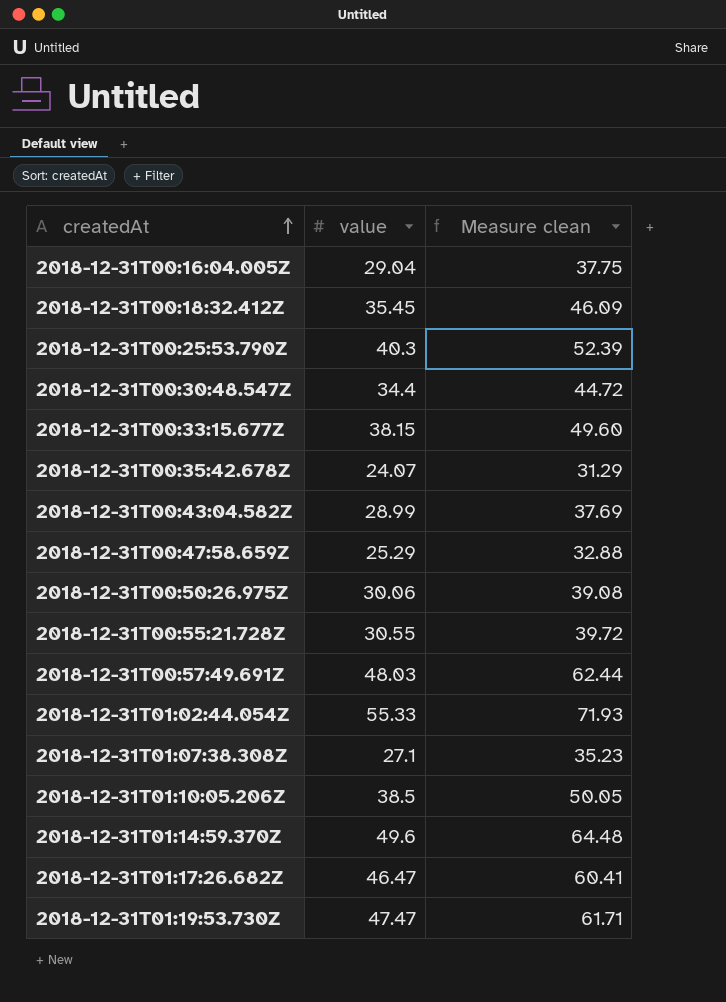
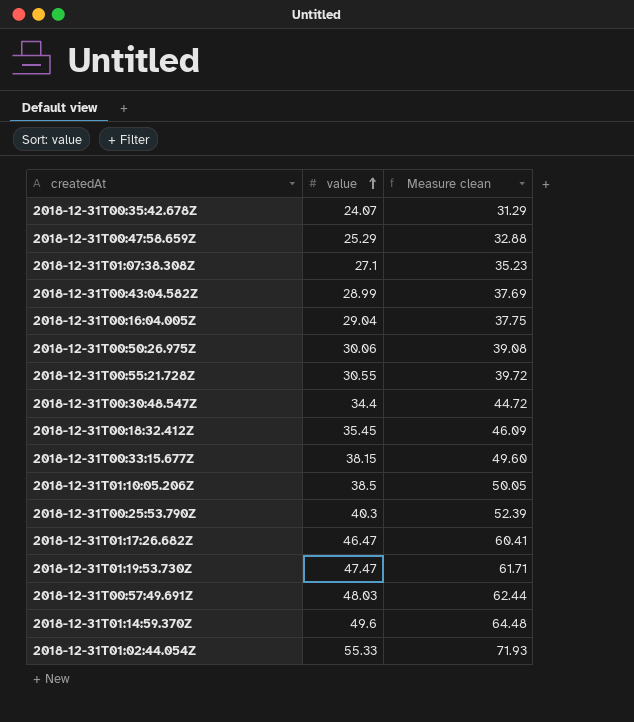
row order: createdAt ascending -> value ascending

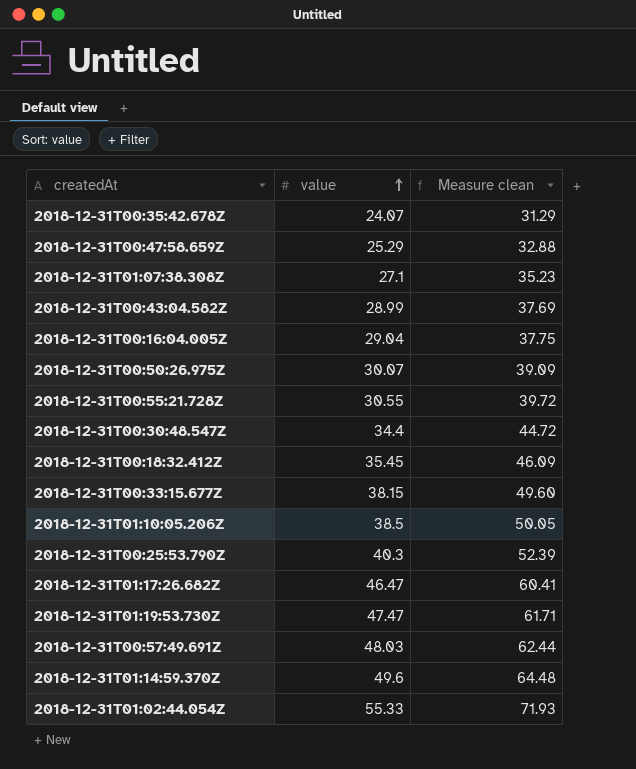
2018-12-31T00:50:26.975Z | value: 30.06 -> 30.07
2018-12-31T00:50:26.975Z | Measure clean: 39.08 -> 39.09

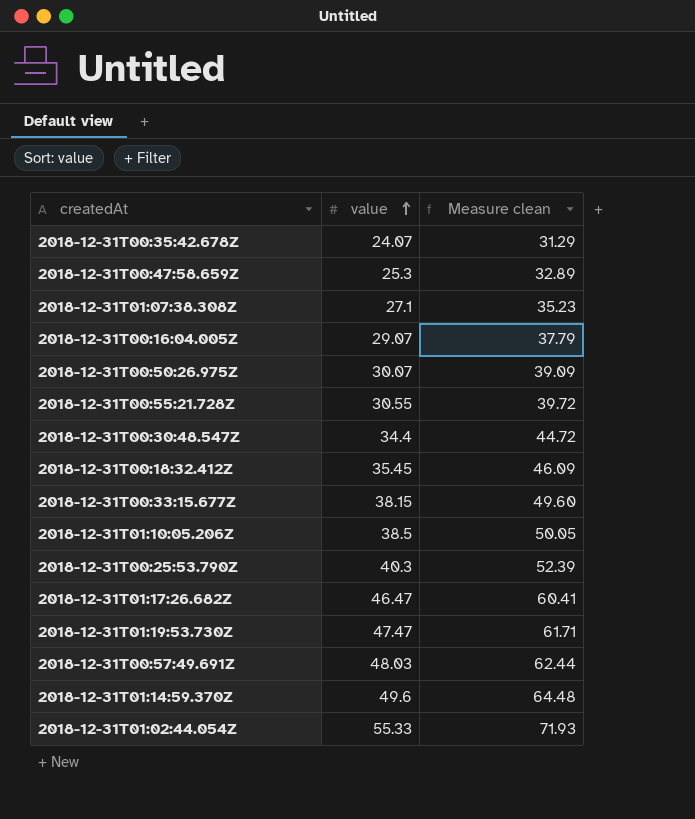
row 2018-12-31T00:43:04.582Z: 28.99 | 37.69 -> none
2018-12-31T00:47:58.659Z | value: 25.29 -> 25.3
2018-12-31T00:47:58.659Z | Measure clean: 32.88 -> 32.89
2018-12-31T00:16:04.005Z | value: 29.04 -> 29.07
2018-12-31T00:16:04.005Z | Measure clean: 37.75 -> 37.79

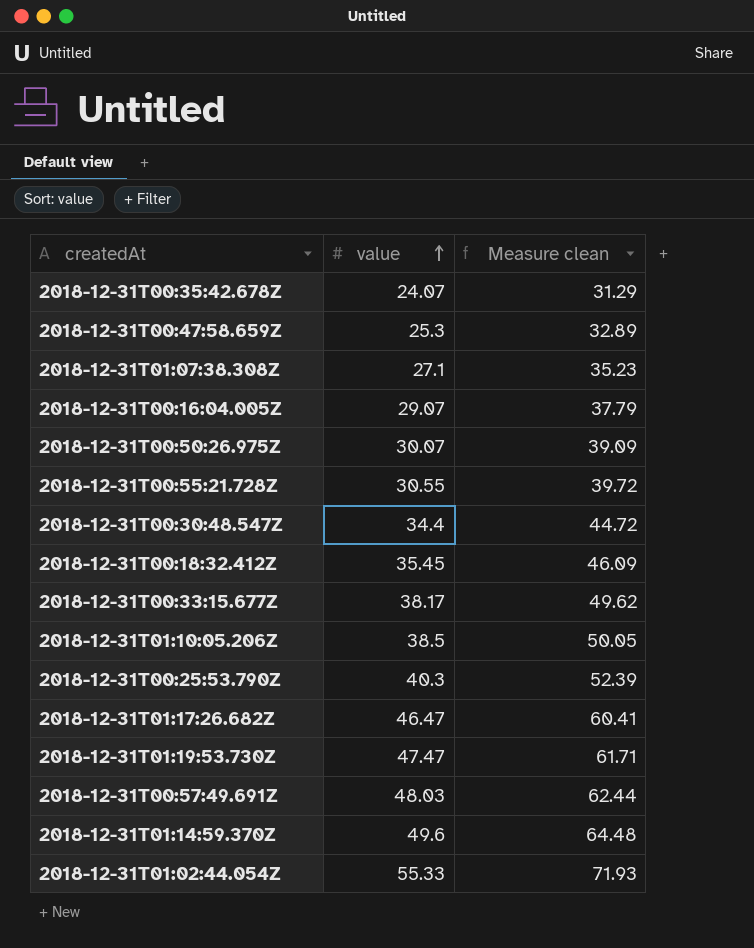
2018-12-31T00:33:15.677Z | value: 38.15 -> 38.17
2018-12-31T00:33:15.677Z | Measure clean: 49.60 -> 49.62

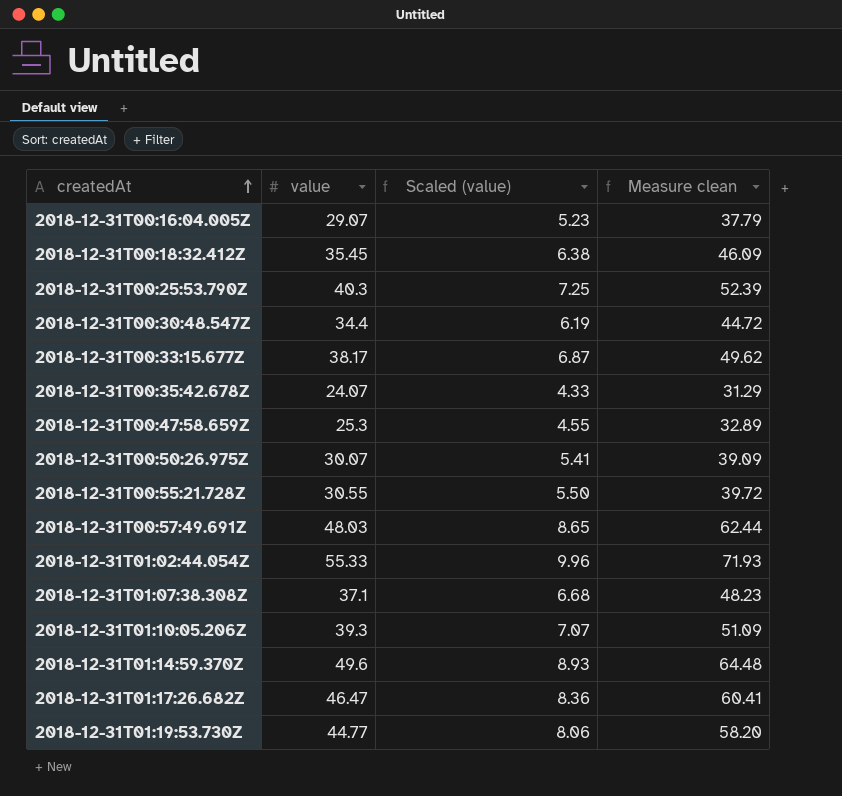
row order: value ascending -> createdAt ascending
column Scaled (value) | formula: none -> [value] * 0.18
2018-12-31T01:07:38.308Z | value: 27.1 -> 37.1
2018-12-31T01:07:38.308Z | Measure clean: 35.23 -> 48.23
2018-12-31T01:10:05.206Z | value: 38.5 -> 39.3
2018-12-31T01:10:05.206Z | Measure clean: 50.05 -> 51.09
2018-12-31T01:19:53.730Z | value: 47.47 -> 44.77
2018-12-31T01:19:53.730Z | Measure clean: 61.71 -> 58.20

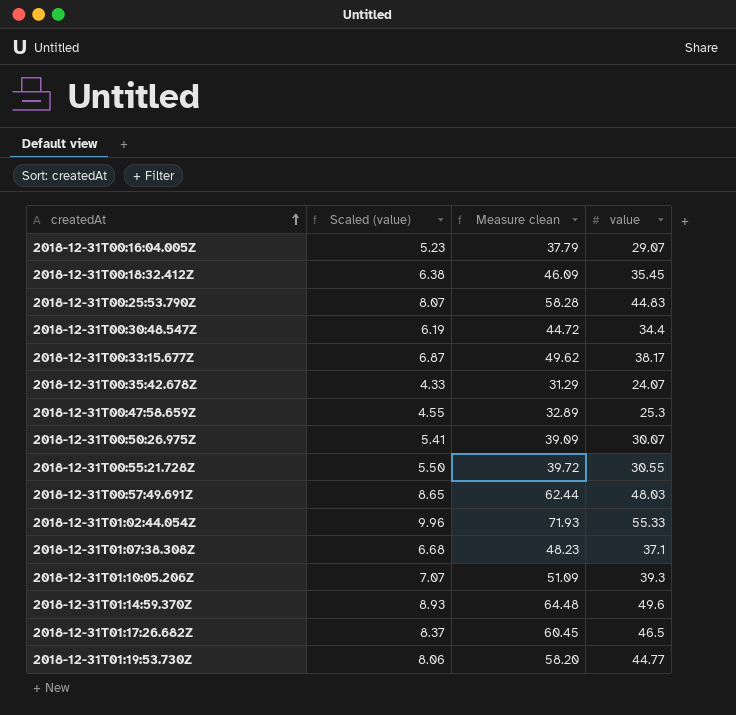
column value | position: 2 -> 4
2018-12-31T00:25:53.790Z | Scaled (value): 7.25 -> 8.07
2018-12-31T00:25:53.790Z | Measure clean: 52.39 -> 58.28
2018-12-31T00:25:53.790Z | value: 40.3 -> 44.83
2018-12-31T01:17:26.682Z | Scaled (value): 8.36 -> 8.37
2018-12-31T01:17:26.682Z | Measure clean: 60.41 -> 60.45
2018-12-31T01:17:26.682Z | value: 46.47 -> 46.5

